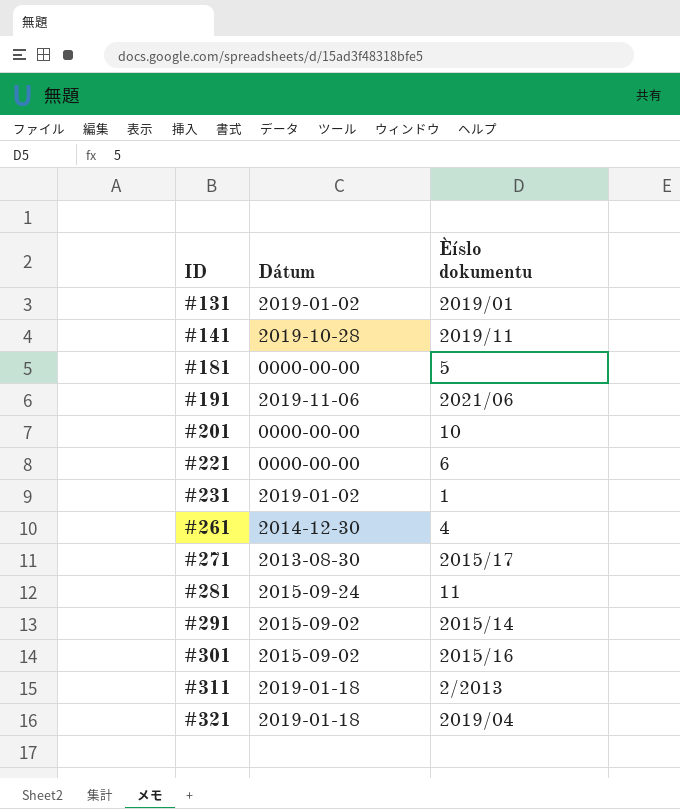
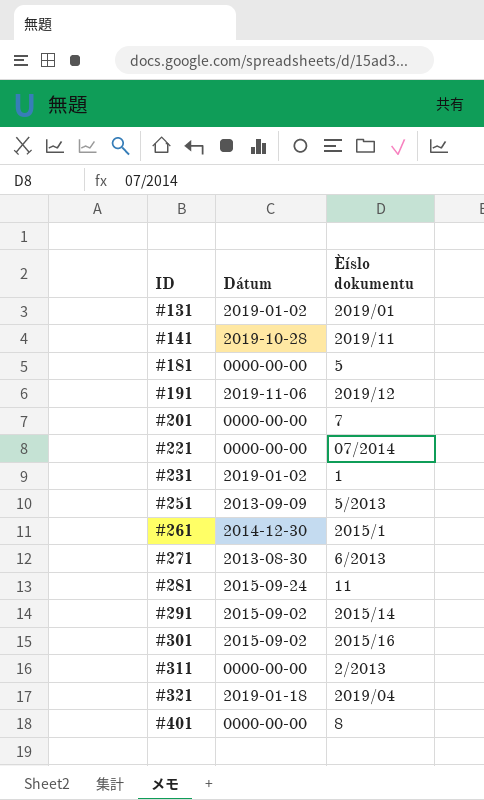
#191 | Èíslo dokumentu: 2021/06 -> 2019/12
#201 | Èíslo dokumentu: 10 -> 7
#221 | Èíslo dokumentu: 6 -> 07/2014
row #251: none -> 2013-09-09 | 5/2013
#261 | Èíslo dokumentu: 4 -> 2015/1
#271 | Èíslo dokumentu: 2015/17 -> 6/2013
#311 | Dátum: 2019-01-18 -> 0000-00-00
row #401: none -> 0000-00-00 | 8

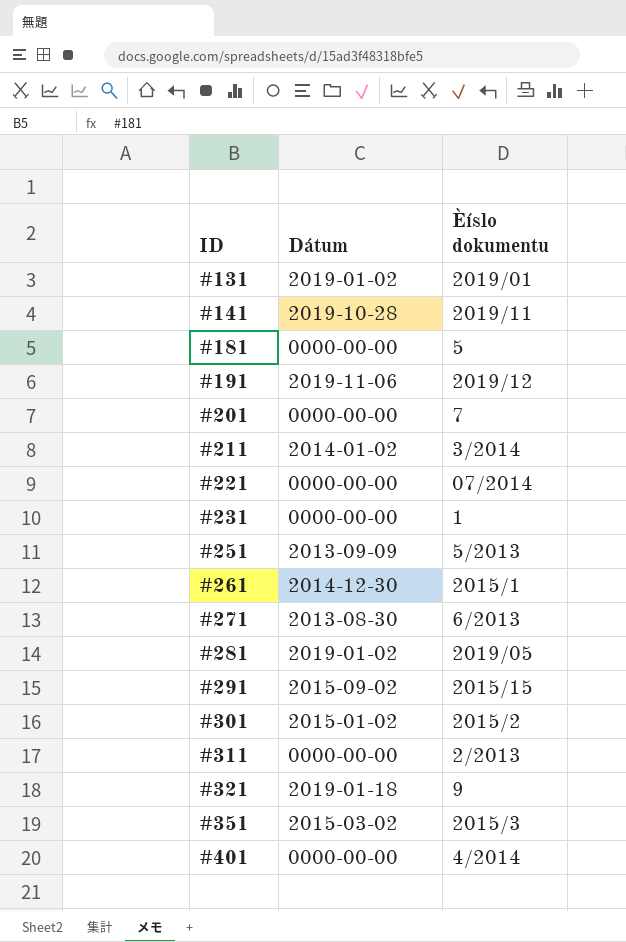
row #211: none -> 2014-01-02 | 3/2014
#231 | Dátum: 2019-01-02 -> 0000-00-00
#281 | Dátum: 2015-09-24 -> 2019-01-02
#281 | Èíslo dokumentu: 11 -> 2019/05
#291 | Èíslo dokumentu: 2015/14 -> 2015/15
#301 | Dátum: 2015-09-02 -> 2015-01-02
#301 | Èíslo dokumentu: 2015/16 -> 2015/2
#321 | Èíslo dokumentu: 2019/04 -> 9
row #351: none -> 2015-03-02 | 2015/3
#401 | Èíslo dokumentu: 8 -> 4/2014

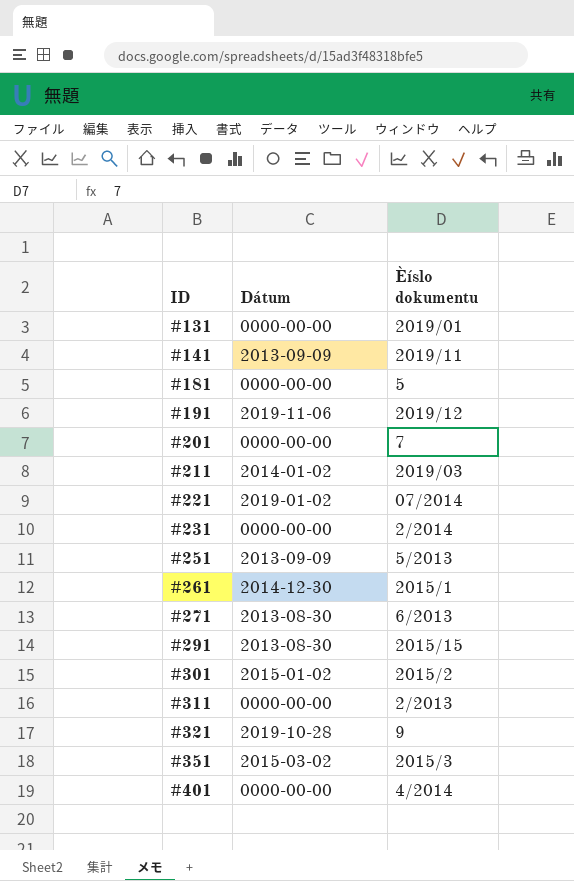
row #281: 2019-01-02 | 2019/05 -> none
#131 | Dátum: 2019-01-02 -> 0000-00-00
#141 | Dátum: 2019-10-28 -> 2013-09-09
#211 | Èíslo dokumentu: 3/2014 -> 2019/03
#221 | Dátum: 0000-00-00 -> 2019-01-02
#231 | Èíslo dokumentu: 1 -> 2/2014
#291 | Dátum: 2015-09-02 -> 2013-08-30
#321 | Dátum: 2019-01-18 -> 2019-10-28

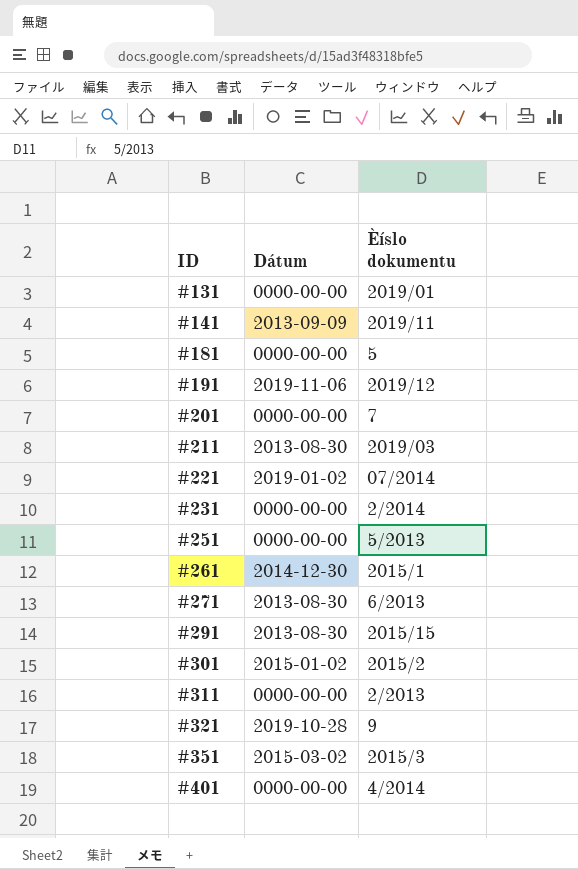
#211 | Dátum: 2014-01-02 -> 2013-08-30
#251 | Dátum: 2013-09-09 -> 0000-00-00

